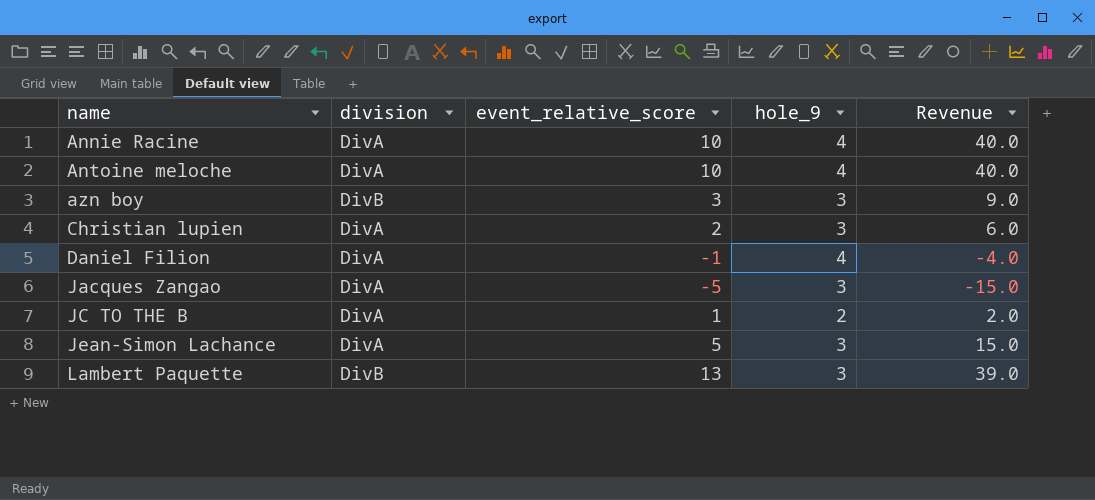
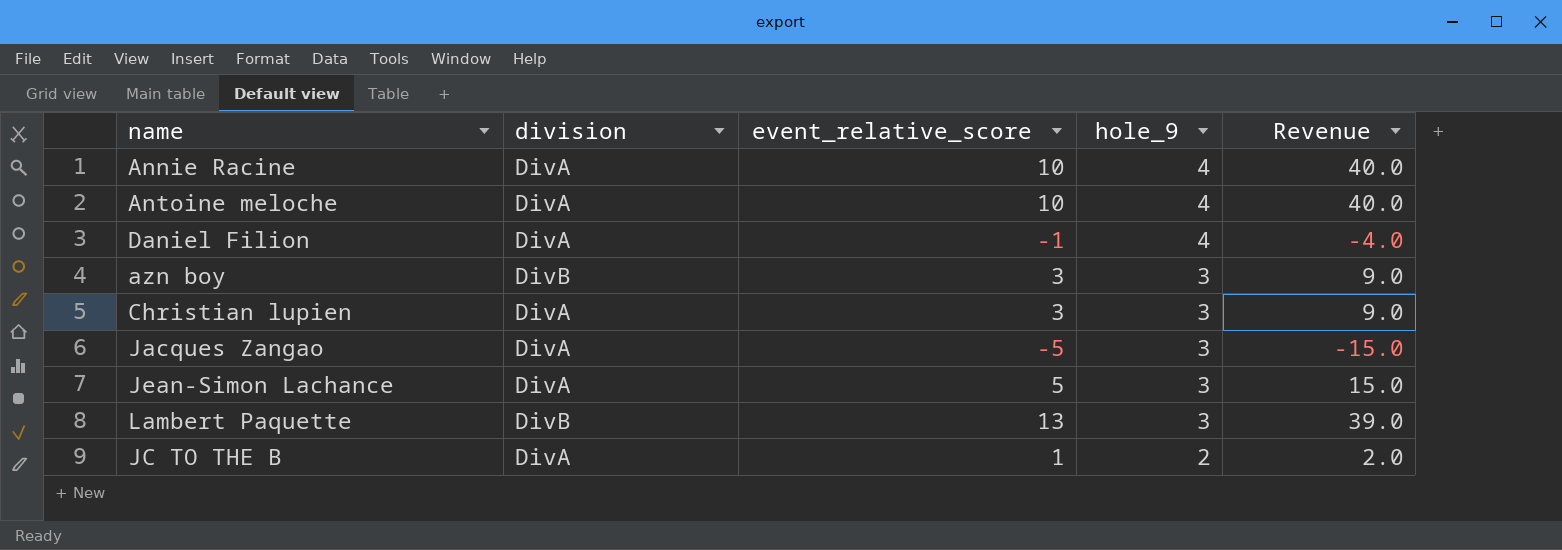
row order: name ascending -> hole_9 descending
Christian lupien | event_relative_score: 2 -> 3
Christian lupien | Revenue: 6.0 -> 9.0

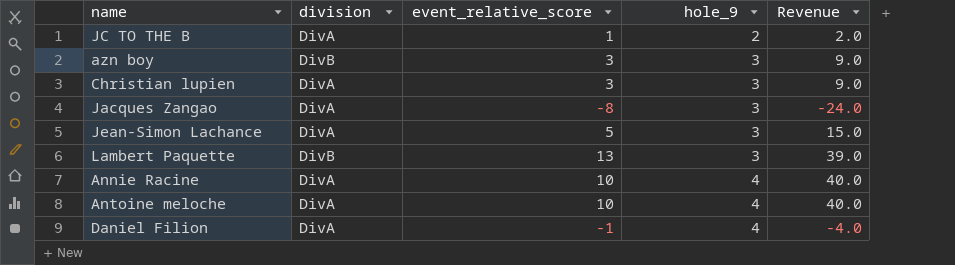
row order: hole_9 descending -> hole_9 ascending
Jacques Zangao | event_relative_score: -5 -> -8
Jacques Zangao | Revenue: -15.0 -> -24.0

